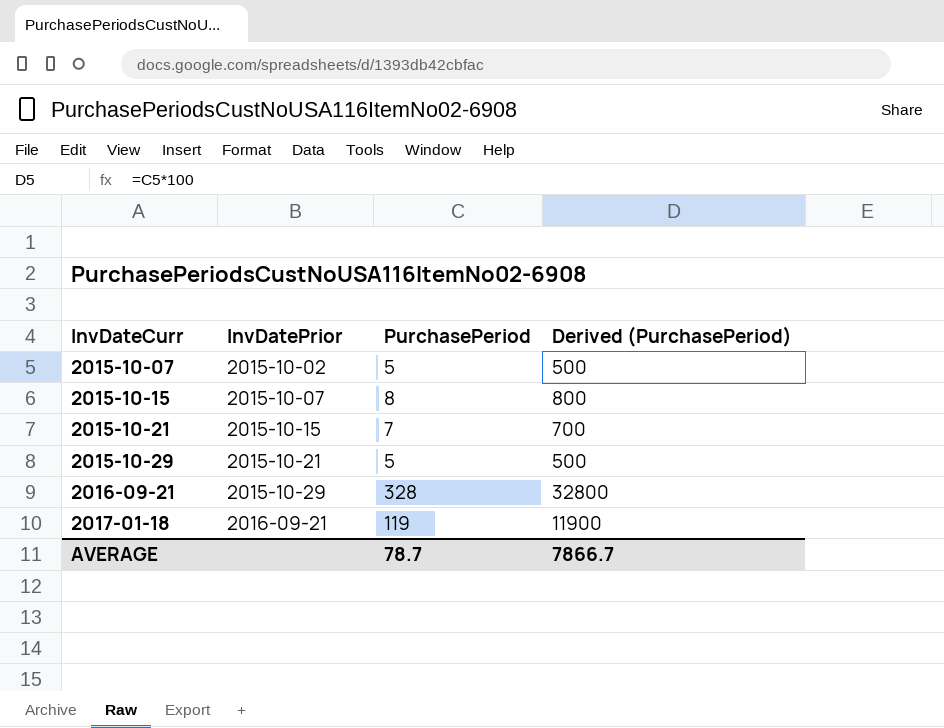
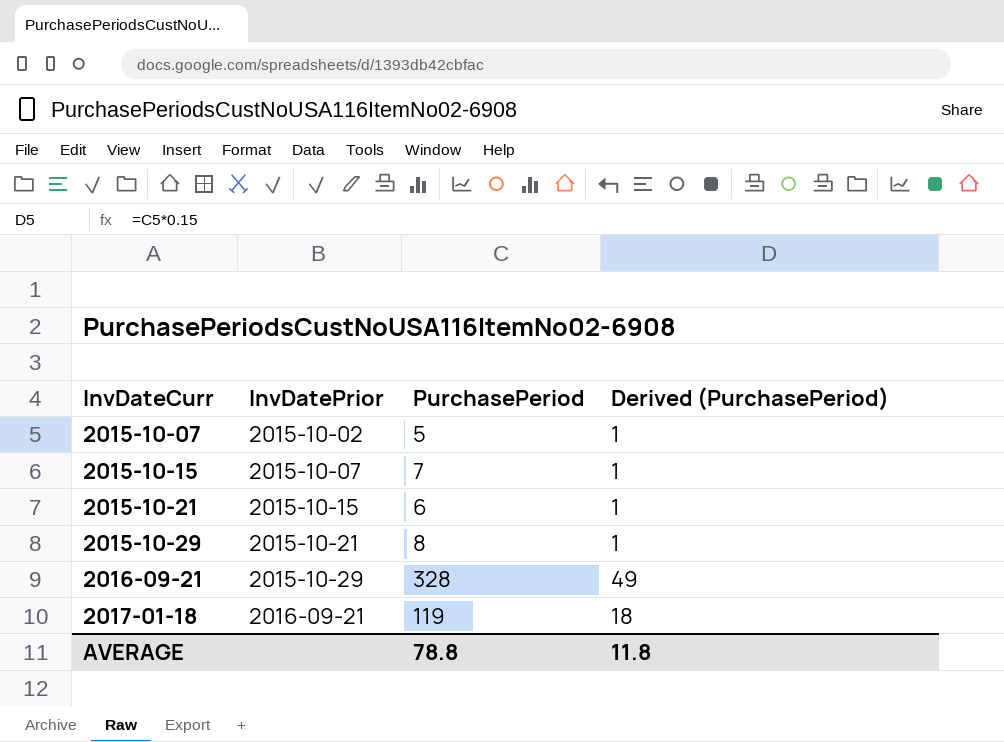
column Derived (PurchasePeriod) | formula: [PurchasePeriod] * 100 -> [PurchasePeriod] * 0.15
2015-10-15 | PurchasePeriod: 8 -> 7
2015-10-21 | PurchasePeriod: 7 -> 6
2015-10-29 | PurchasePeriod: 5 -> 8
AVERAGE | PurchasePeriod: 78.7 -> 78.8
AVERAGE | Derived (PurchasePeriod): 7866.7 -> 11.8

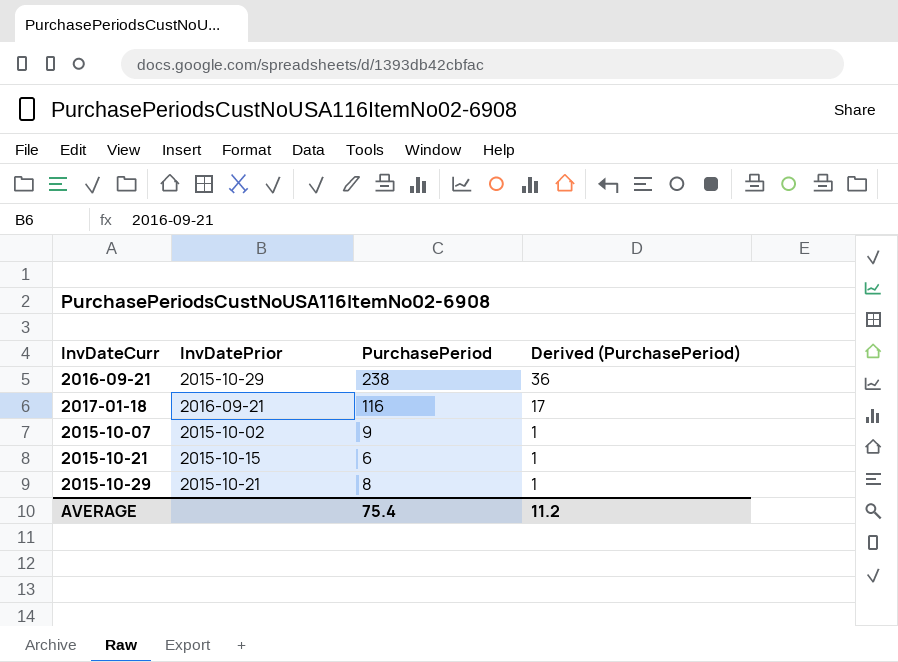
row order: InvDateCurr ascending -> Derived (PurchasePeriod) descending
row 2015-10-15: 2015-10-07 | 7 | 1 -> none
2016-09-21 | PurchasePeriod: 328 -> 238
2016-09-21 | Derived (PurchasePeriod): 49 -> 36
2017-01-18 | PurchasePeriod: 119 -> 116
2017-01-18 | Derived (PurchasePeriod): 18 -> 17
2015-10-07 | PurchasePeriod: 5 -> 9
AVERAGE | PurchasePeriod: 78.8 -> 75.4
AVERAGE | Derived (PurchasePeriod): 11.8 -> 11.2

